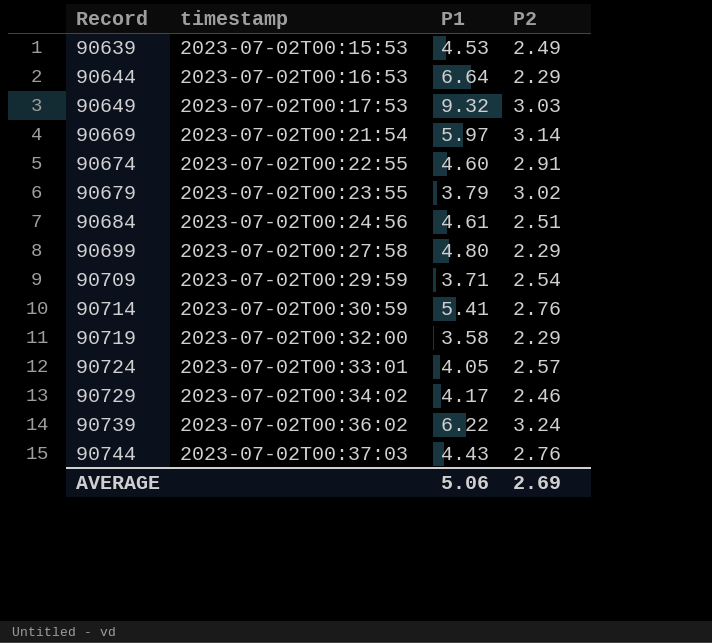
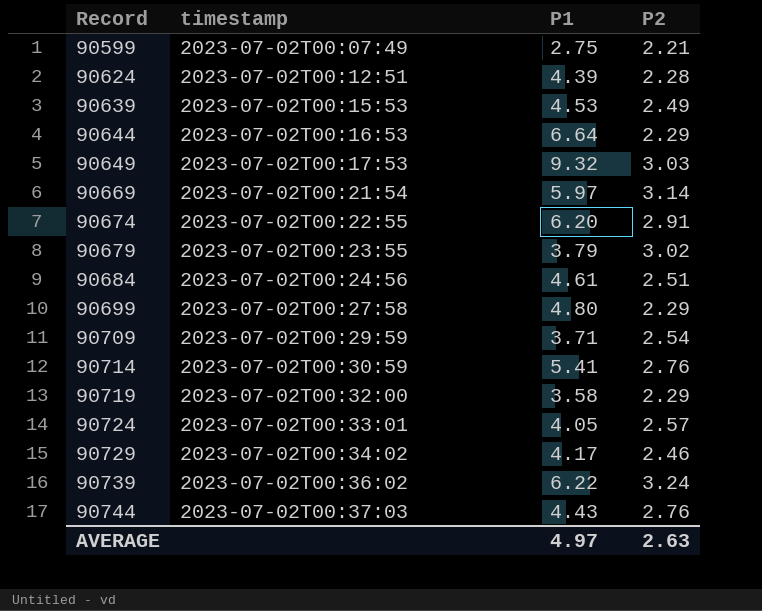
row 90599: none -> 2023-07-02T00:07:49 | 2.75 | 2.21
row 90624: none -> 2023-07-02T00:12:51 | 4.39 | 2.28
90674 | P1: 4.60 -> 6.20
AVERAGE | P1: 5.06 -> 4.97
AVERAGE | P2: 2.69 -> 2.63

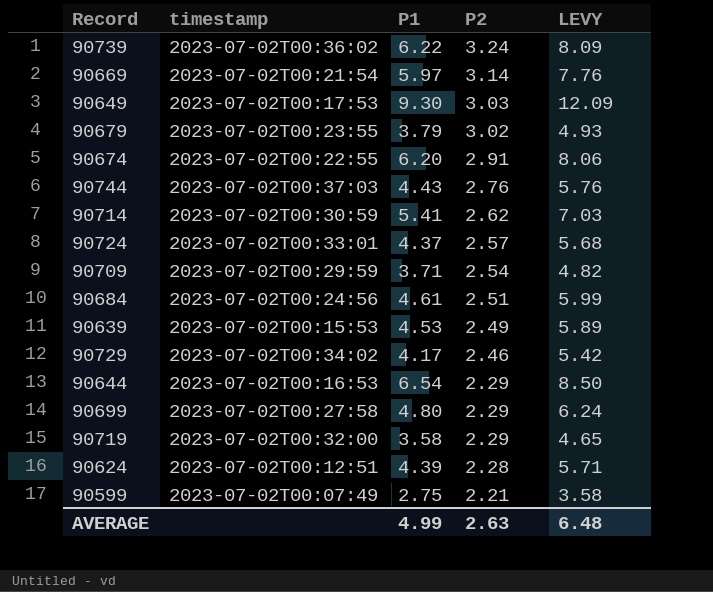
row order: Record ascending -> P2 descending
column LEVY | formula: none -> [P1] * 1.3
90649 | P1: 9.32 -> 9.30
90714 | P2: 2.76 -> 2.62
90724 | P1: 4.05 -> 4.37
90644 | P1: 6.64 -> 6.54
AVERAGE | P1: 4.97 -> 4.99

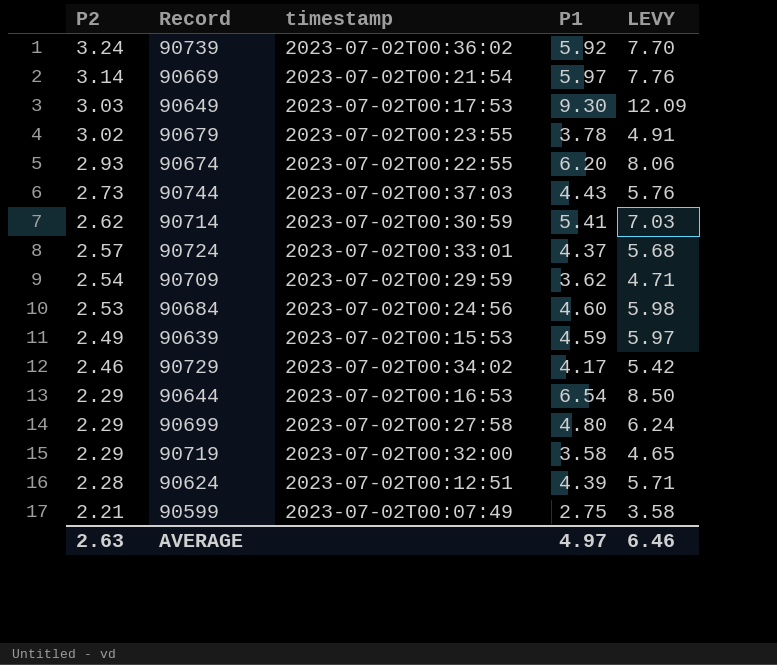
column P2 | position: 4 -> 1
90739 | P1: 6.22 -> 5.92
90739 | LEVY: 8.09 -> 7.70
90679 | P1: 3.79 -> 3.78
90679 | LEVY: 4.93 -> 4.91
90674 | P2: 2.91 -> 2.93
90744 | P2: 2.76 -> 2.73
90709 | P1: 3.71 -> 3.62
90709 | LEVY: 4.82 -> 4.71
90684 | P2: 2.51 -> 2.53
90684 | P1: 4.61 -> 4.60
90684 | LEVY: 5.99 -> 5.98
90639 | P1: 4.53 -> 4.59
90639 | LEVY: 5.89 -> 5.97
AVERAGE | P1: 4.99 -> 4.97
AVERAGE | LEVY: 6.48 -> 6.46

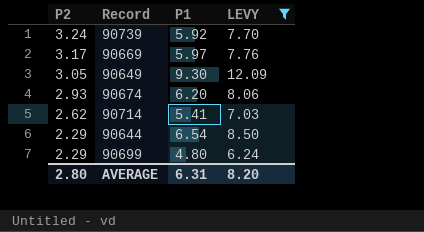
filter: none -> LEVY >= 6.24
column timestamp | position: 3 -> none
90669 | P2: 3.14 -> 3.17
90649 | P2: 3.03 -> 3.05
AVERAGE | P2: 2.63 -> 2.80
AVERAGE | P1: 4.97 -> 6.31
AVERAGE | LEVY: 6.46 -> 8.20

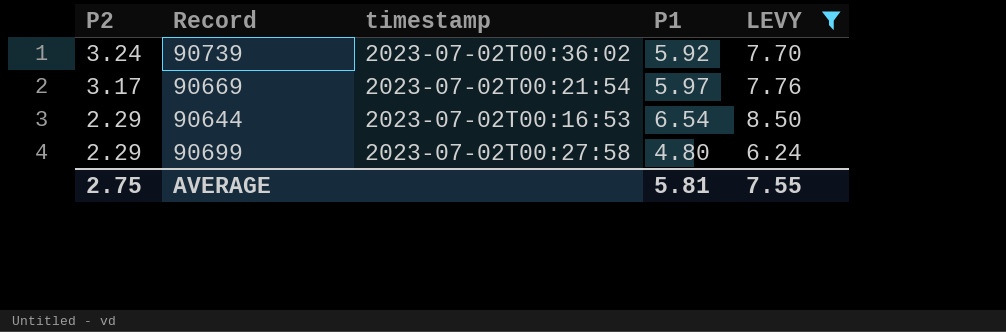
column timestamp | position: none -> 3
row 90649: 3.05 | 9.30 | 12.09 -> none
row 90674: 2.93 | 6.20 | 8.06 -> none
row 90714: 2.62 | 5.41 | 7.03 -> none
AVERAGE | P2: 2.80 -> 2.75
AVERAGE | P1: 6.31 -> 5.81
AVERAGE | LEVY: 8.20 -> 7.55

